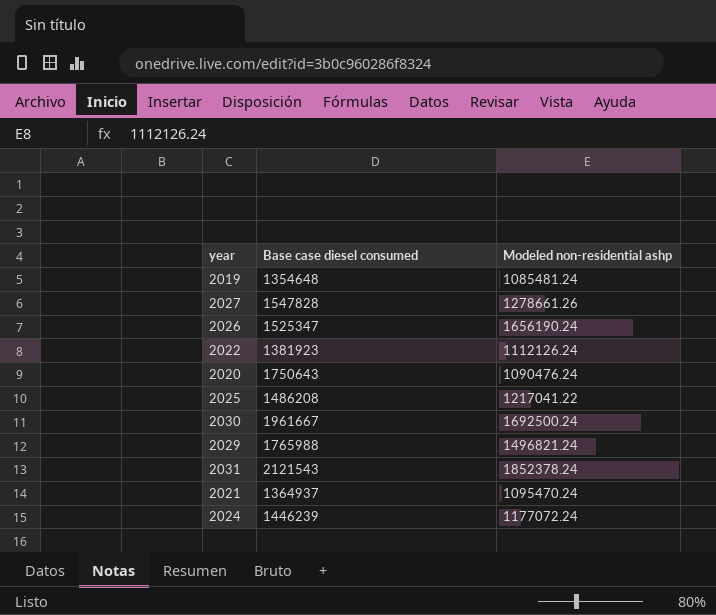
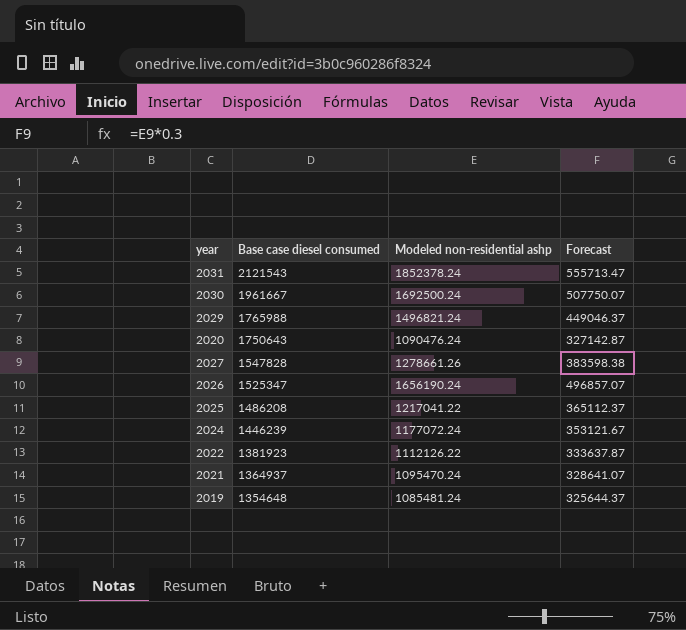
row order: none -> Base case diesel consumed descending
column Forecast | formula: none -> [Modeled non-residential ashp] * 0.3
2022 | Modeled non-residential ashp: 1112126.24 -> 1112126.22

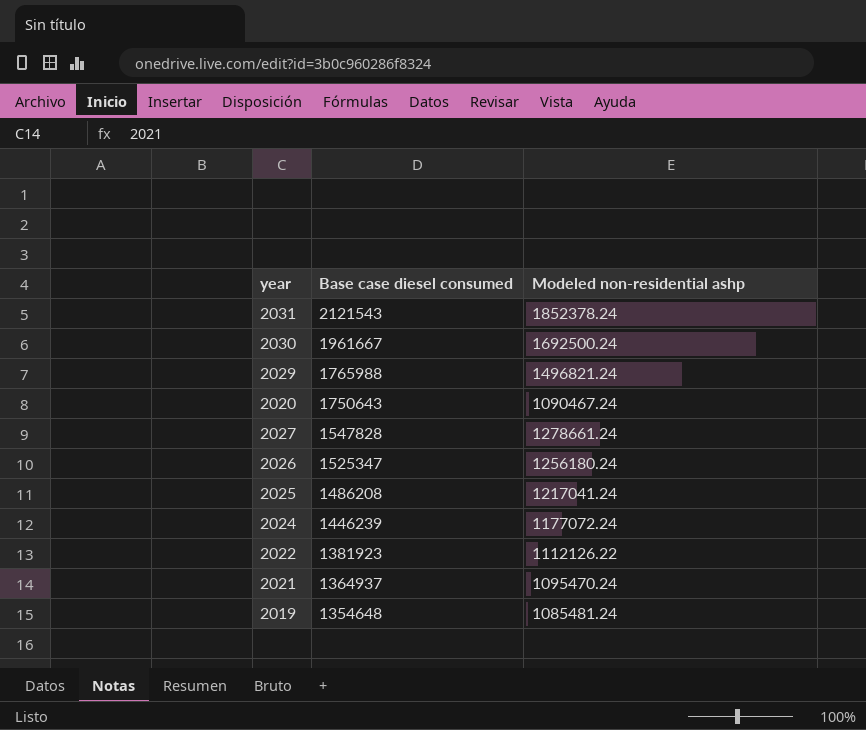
column Forecast | formula: [Modeled non-residential ashp] * 0.3 -> none
2020 | Modeled non-residential ashp: 1090476.24 -> 1090467.24
2027 | Modeled non-residential ashp: 1278661.26 -> 1278661.24
2026 | Modeled non-residential ashp: 1656190.24 -> 1256180.24
2025 | Modeled non-residential ashp: 1217041.22 -> 1217041.24

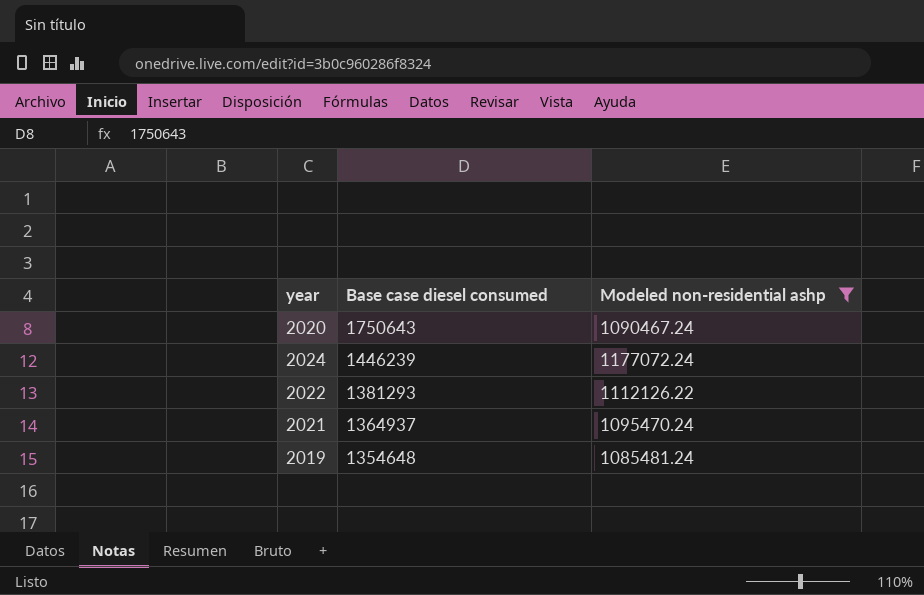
filter: none -> Modeled non-residential ashp <= 1177072.24
2022 | Base case diesel consumed: 1381923 -> 1381293

